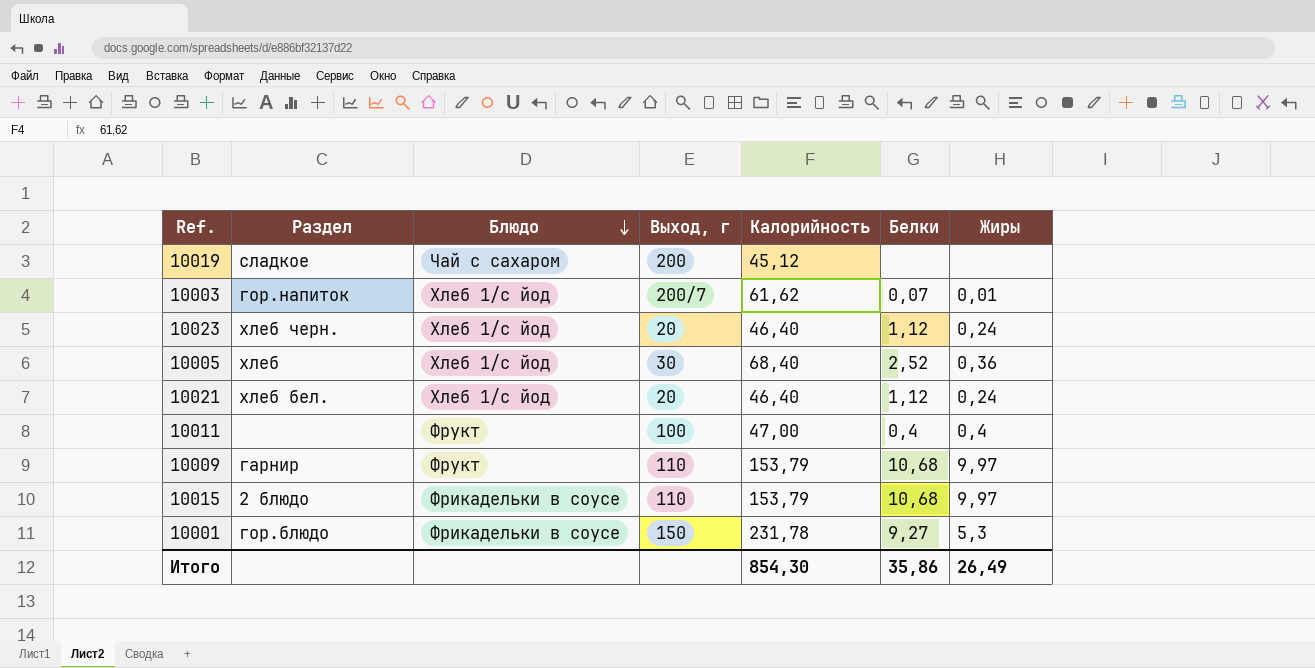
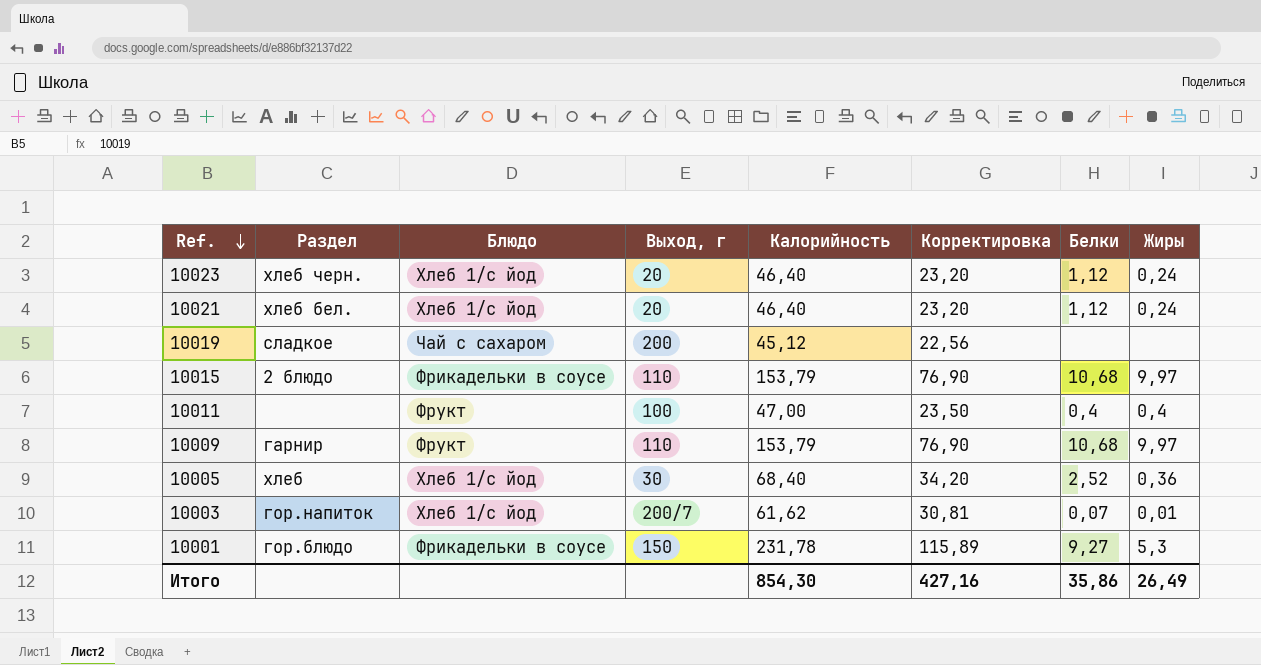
row order: Блюдо descending -> Ref. descending
column Корректировка | formula: none -> [Калорийность] * 0,5

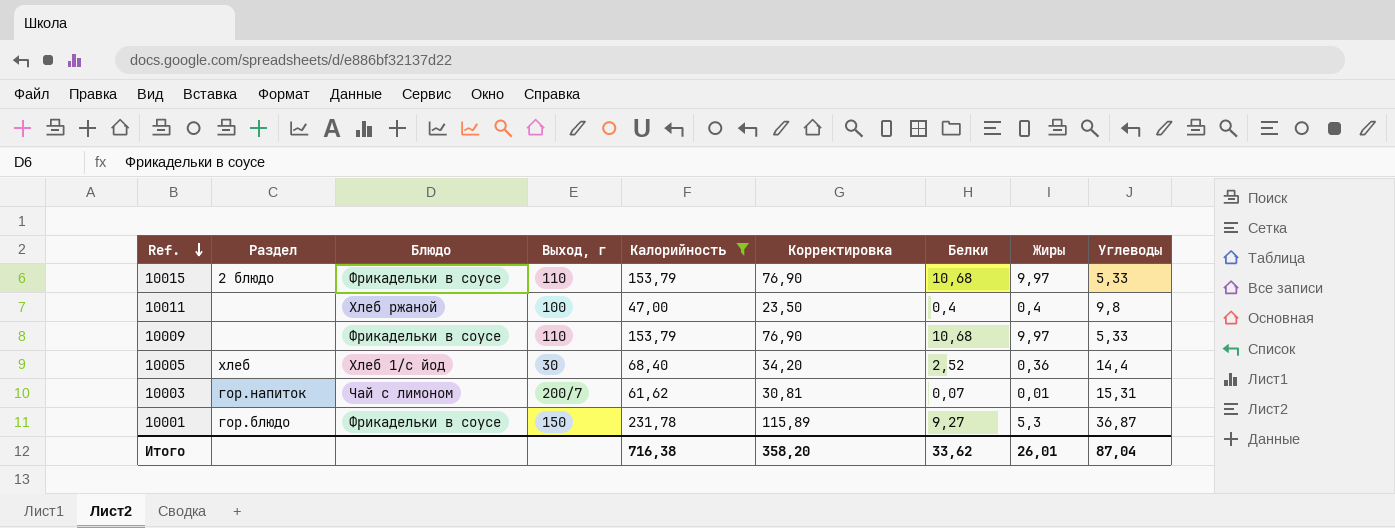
filter: none -> Калорийность >= 47,00
column Углеводы | position: none -> 9
10011 | Блюдо: Фрукт -> Хлеб ржаной
10009 | Раздел: гарнир -> none
10009 | Блюдо: Фрукт -> Фрикадельки в соусе
10003 | Блюдо: Хлеб 1/с йод -> Чай с лимоном
Итого | Калорийность: 854,30 -> 716,38
Итого | Корректировка: 427,16 -> 358,20
Итого | Белки: 35,86 -> 33,62
Итого | Жиры: 26,49 -> 26,01

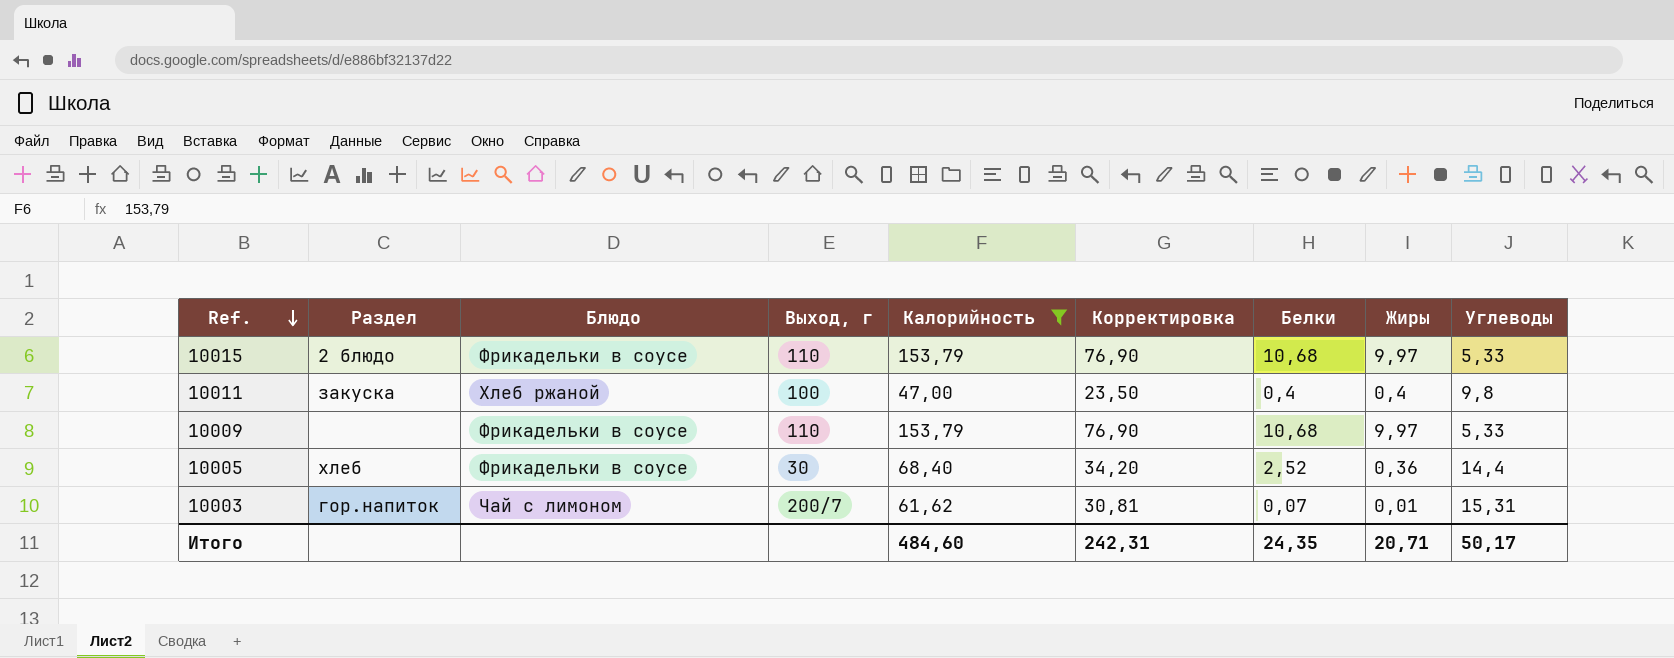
row 10001: гор.блюдо | Фрикадельки в соусе | 150 | 231,78 | 115,89 | 9,27 | 5,3 | 36,87 -> none
10011 | Раздел: none -> закуска
10005 | Блюдо: Хлеб 1/с йод -> Фрикадельки в соусе
Итого | Калорийность: 716,38 -> 484,60
Итого | Корректировка: 358,20 -> 242,31
Итого | Белки: 33,62 -> 24,35
Итого | Жиры: 26,01 -> 20,71
Итого | Углеводы: 87,04 -> 50,17

